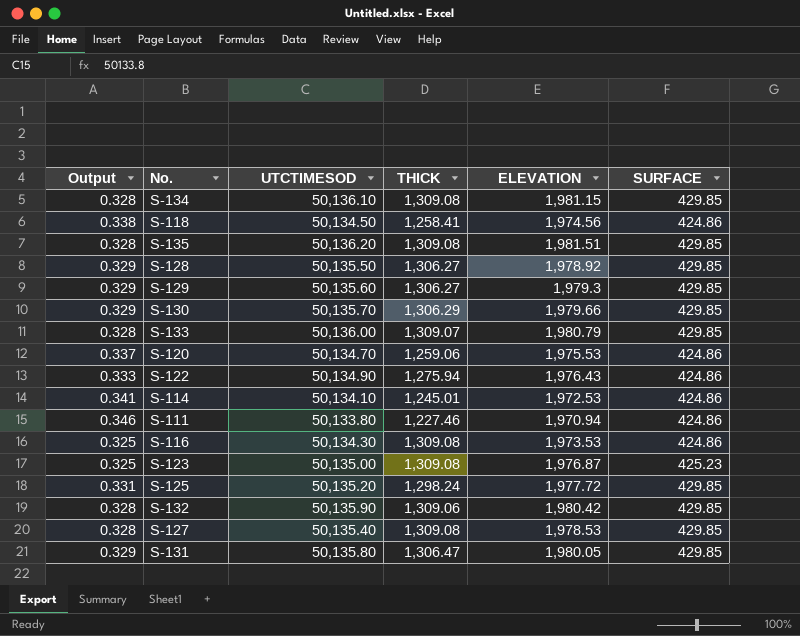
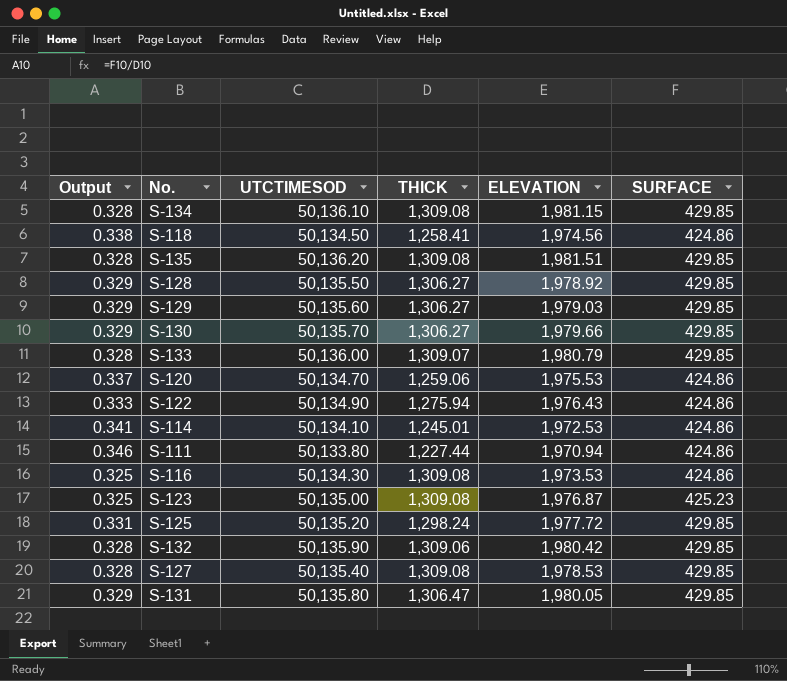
S-129 | ELEVATION: 1,979.3 -> 1,979.03
S-130 | THICK: 1,306.29 -> 1,306.27
S-111 | THICK: 1,227.46 -> 1,227.44

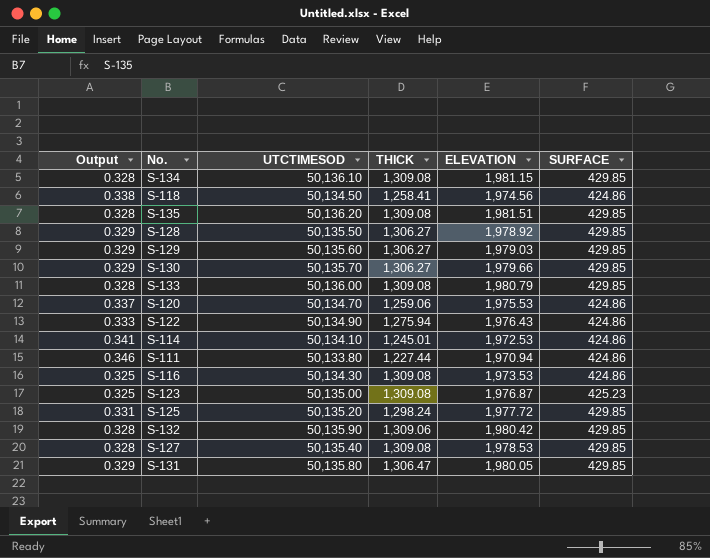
S-133 | THICK: 1,309.07 -> 1,309.08

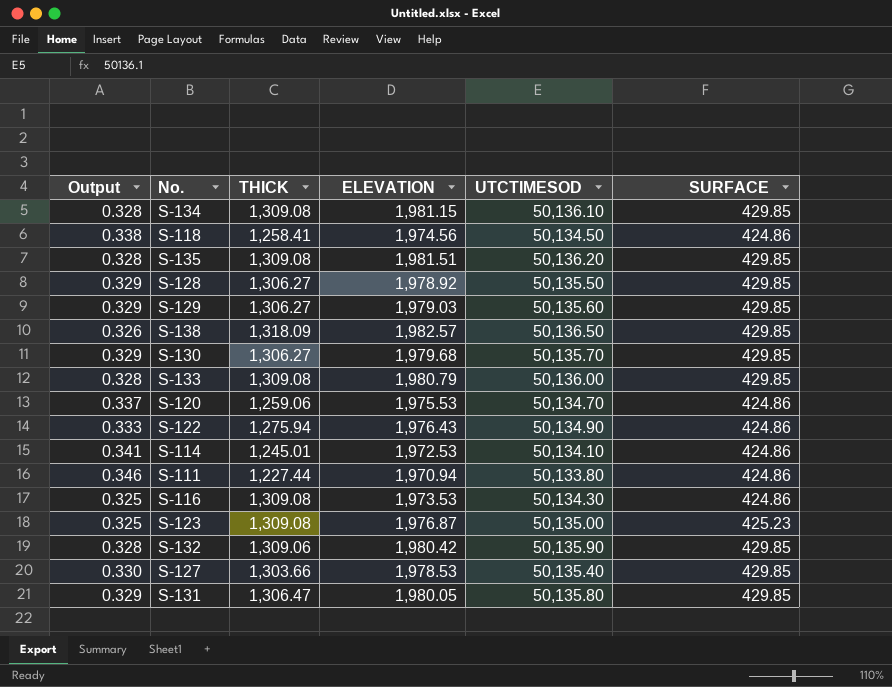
column UTCTIMESOD | position: 3 -> 5
row S-125: 0.331 | 50,135.20 | 1,298.24 | 1,977.72 | 429.85 -> none
row S-138: none -> 0.326 | 1,318.09 | 1,982.57 | 50,136.50 | 429.85
S-130 | ELEVATION: 1,979.66 -> 1,979.68
S-127 | Output: 0.328 -> 0.330
S-127 | THICK: 1,309.08 -> 1,303.66

